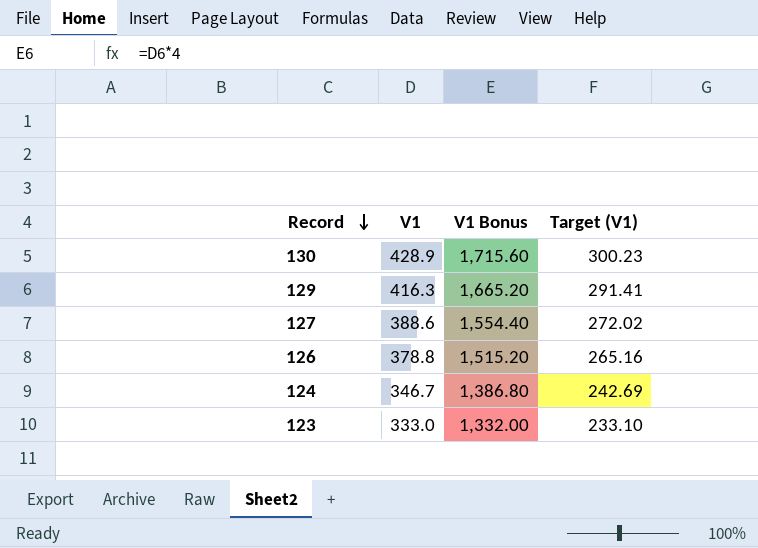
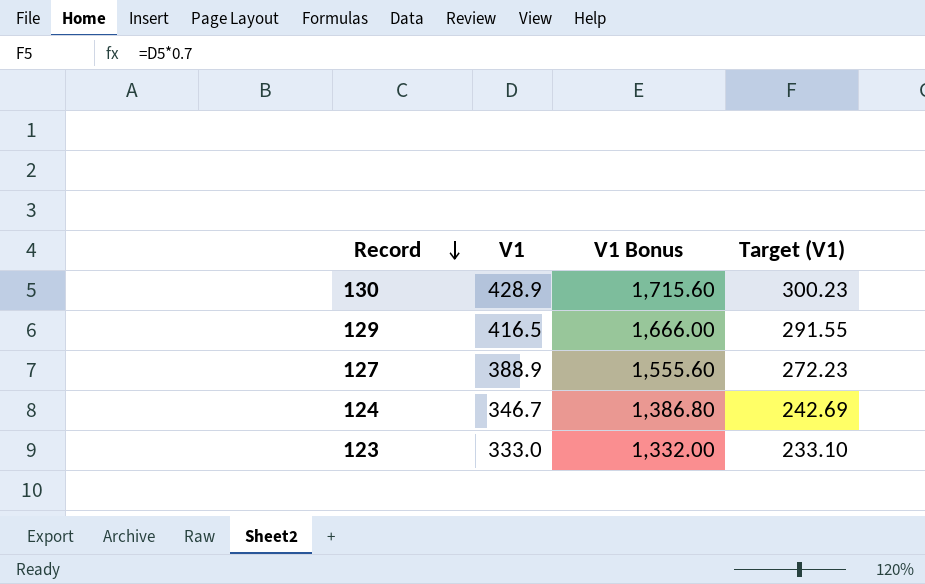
row 126: 378.8 | 1,515.20 | 265.16 -> none
129 | V1: 416.3 -> 416.5
129 | V1 Bonus: 1,665.20 -> 1,666.00
129 | Target (V1): 291.41 -> 291.55
127 | V1: 388.6 -> 388.9
127 | V1 Bonus: 1,554.40 -> 1,555.60
127 | Target (V1): 272.02 -> 272.23

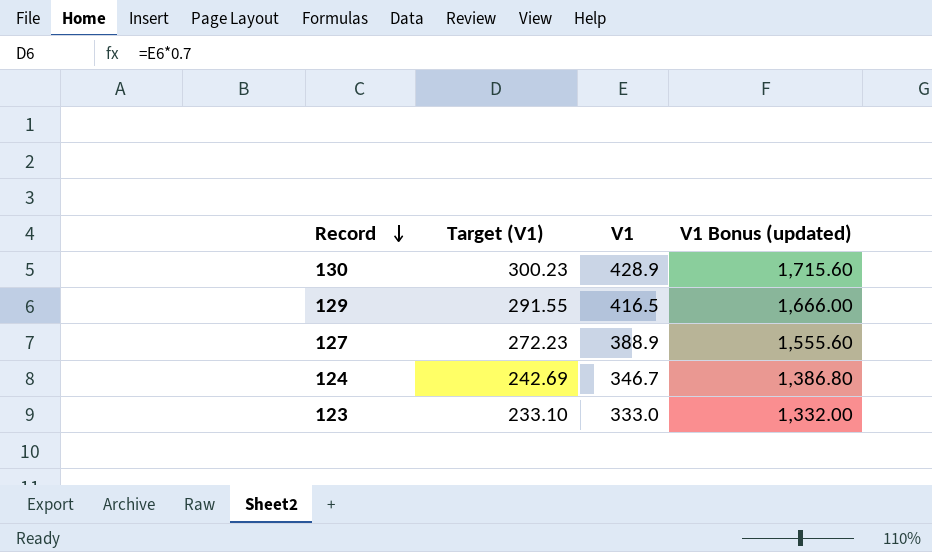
column Target (V1) | position: 4 -> 2
column name: V1 Bonus -> V1 Bonus (updated)

